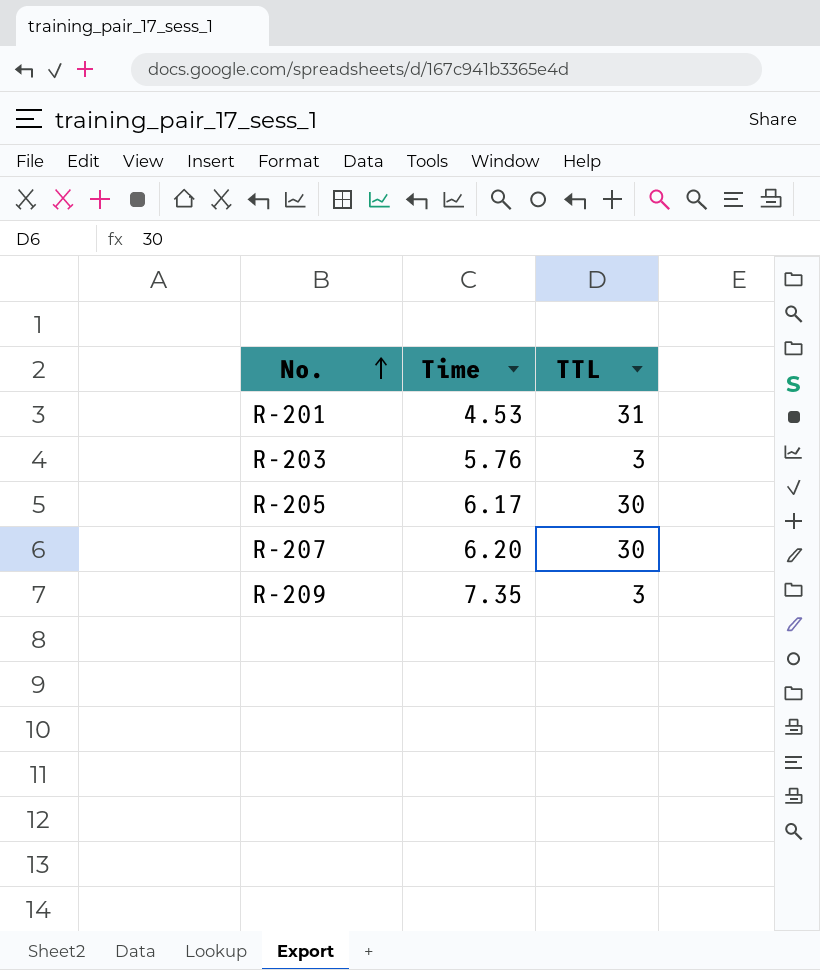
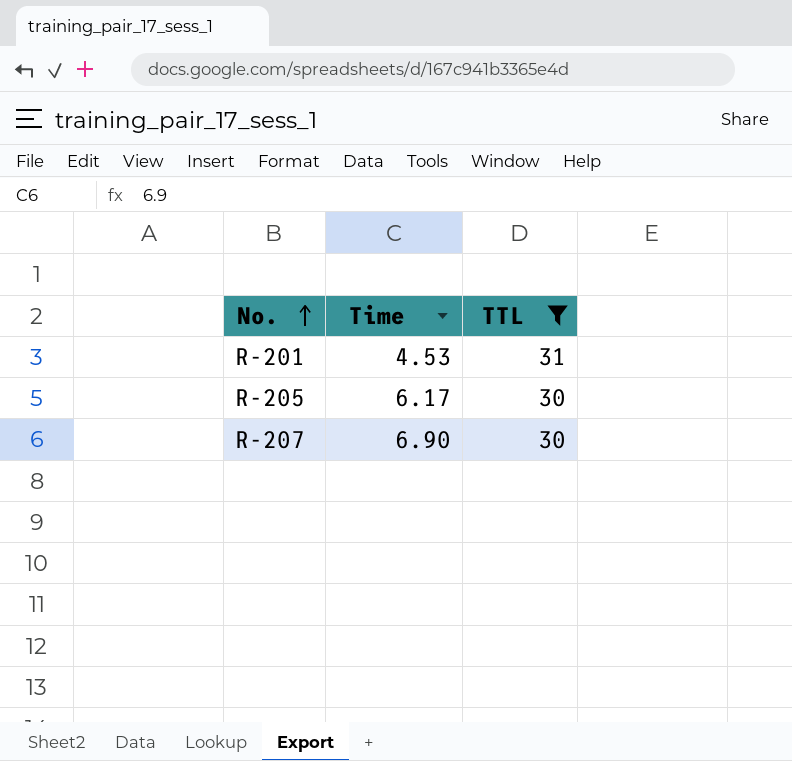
filter: none -> TTL != 3
R-207 | Time: 6.20 -> 6.90

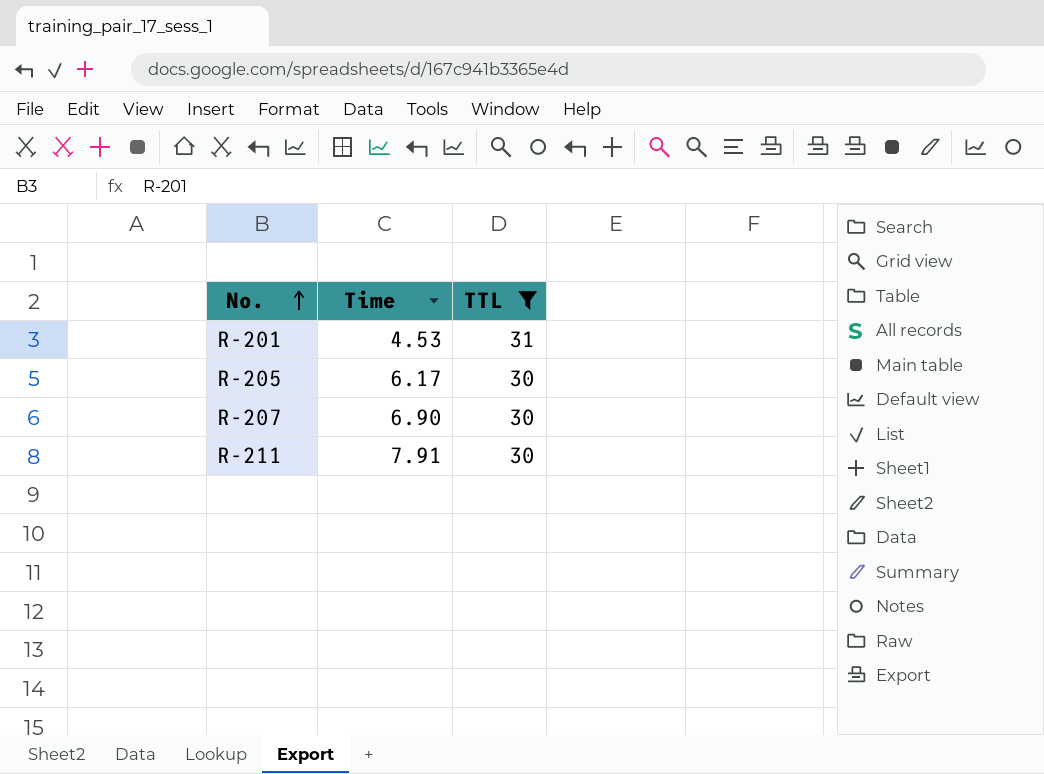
row R-211: none -> 7.91 | 30

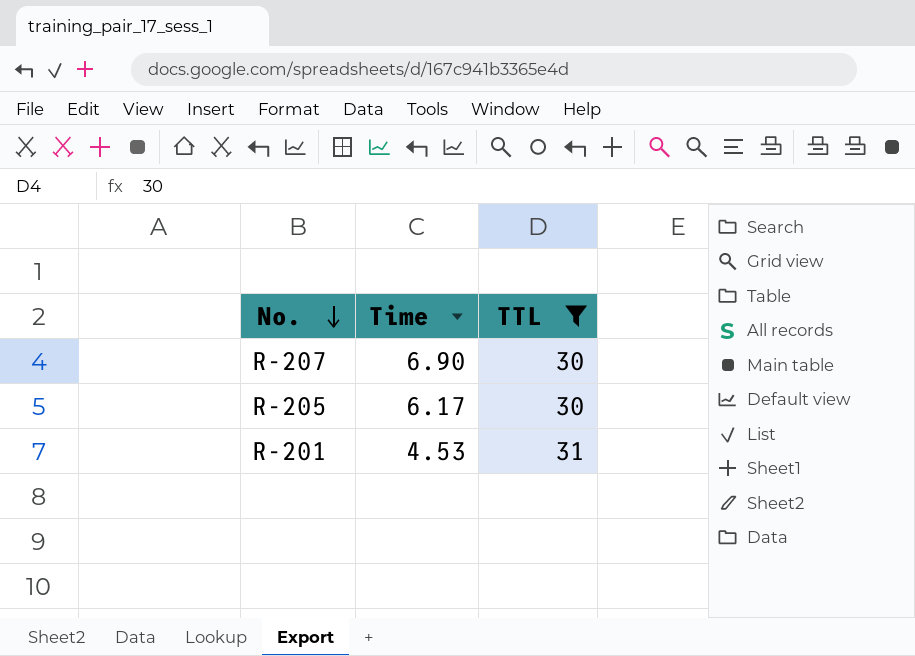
row order: No. ascending -> No. descending
row R-211: 7.91 | 30 -> none

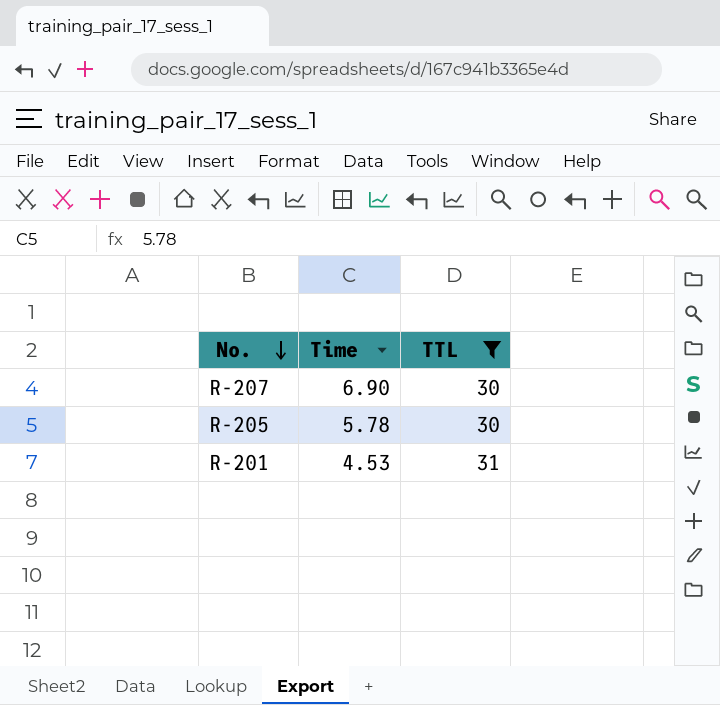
R-205 | Time: 6.17 -> 5.78

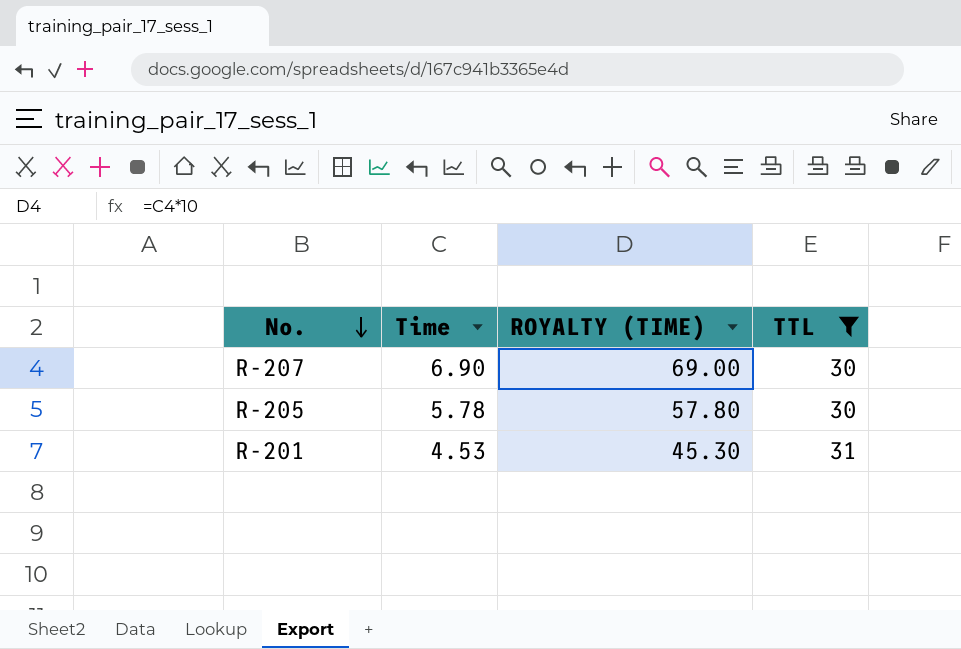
column ROYALTY (TIME) | formula: none -> [Time] * 10

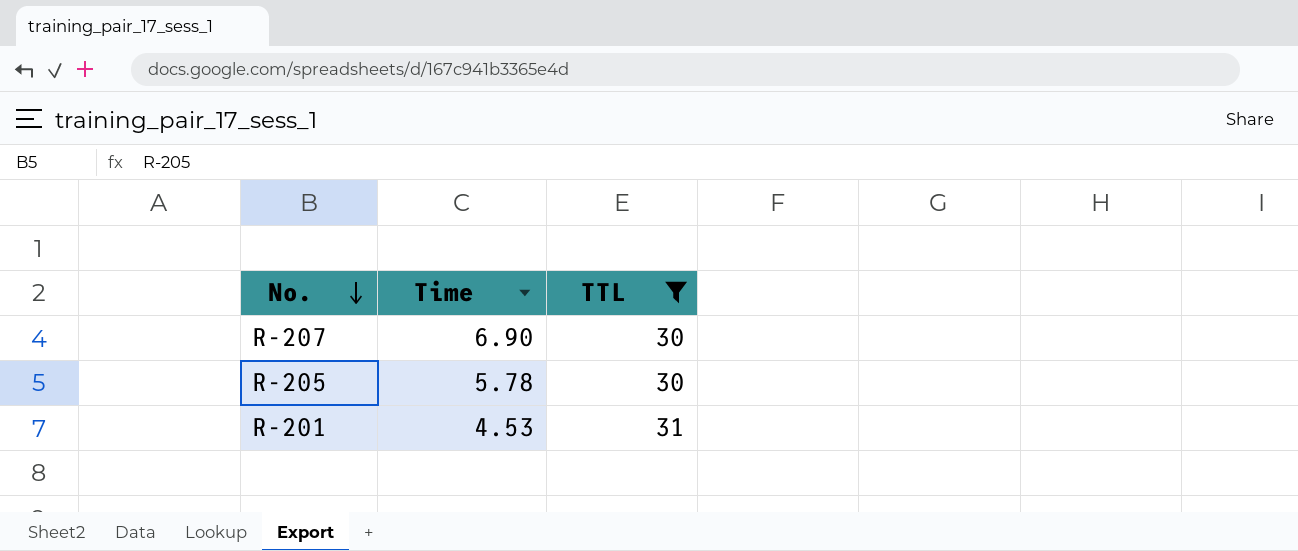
column ROYALTY (TIME) | formula: [Time] * 10 -> none

